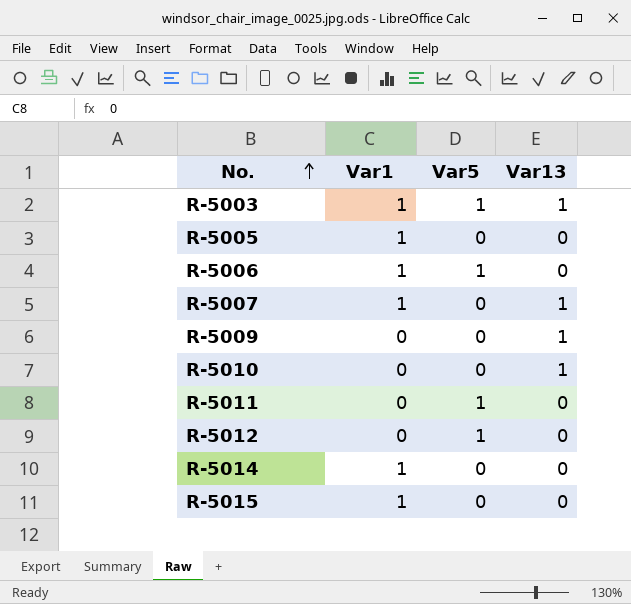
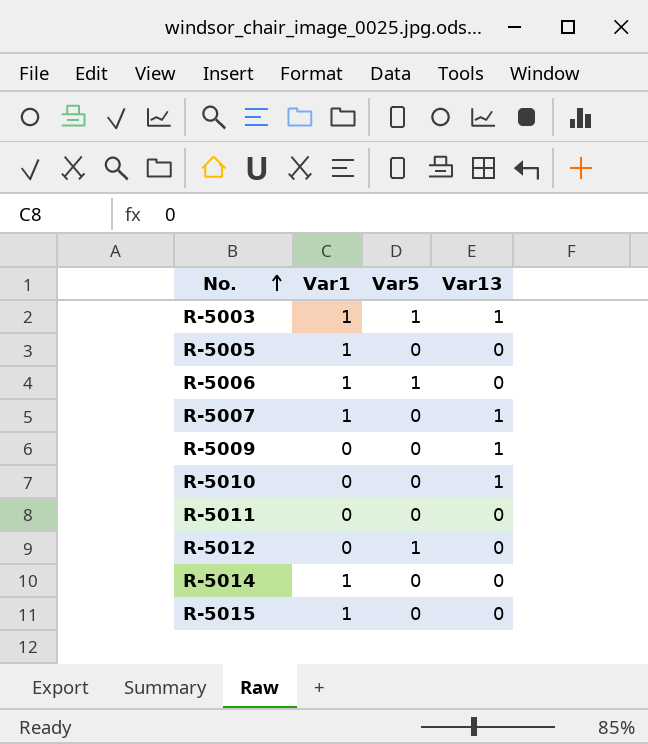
R-5011 | Var5: 1 -> 0

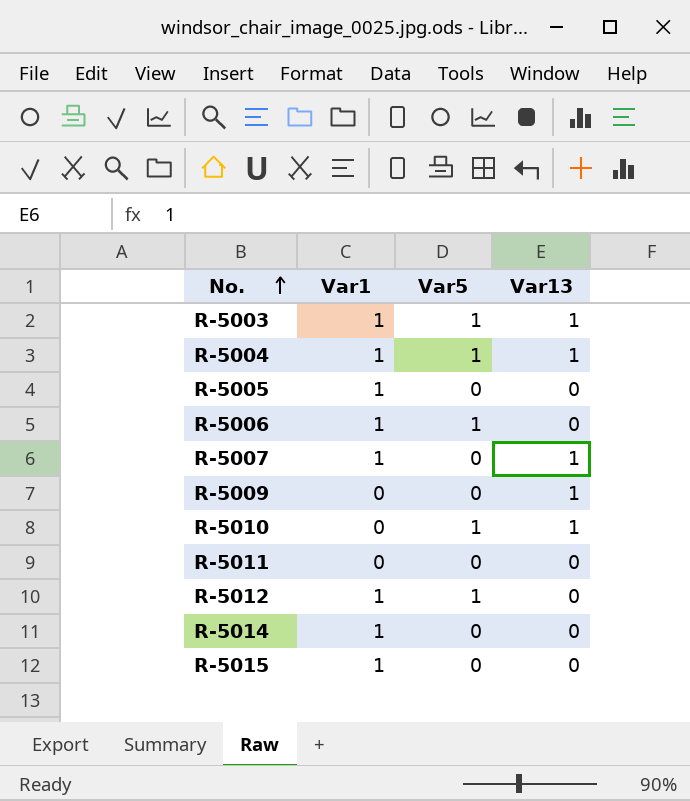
row R-5004: none -> 1 | 1 | 1
R-5010 | Var5: 0 -> 1
R-5012 | Var1: 0 -> 1

